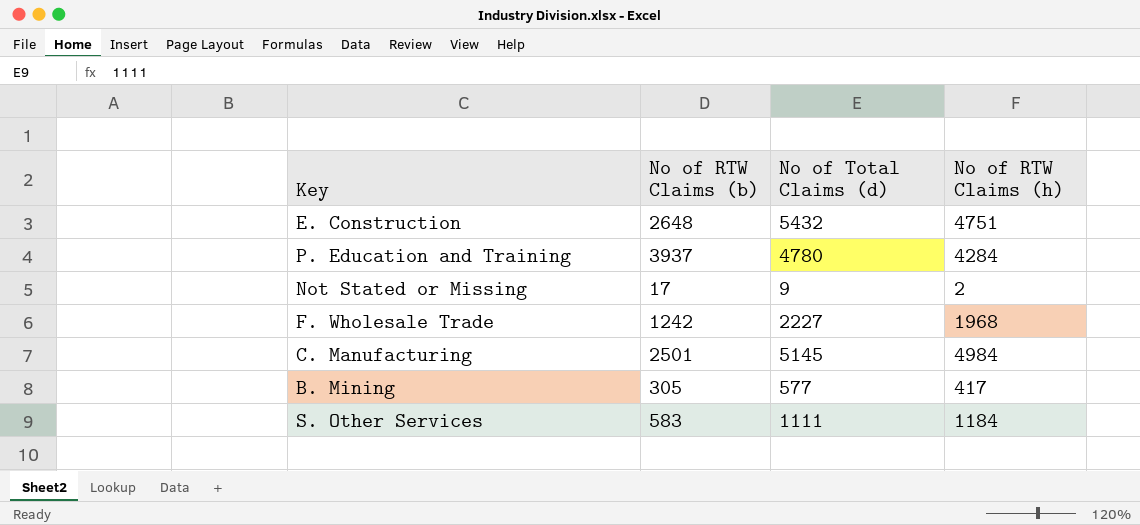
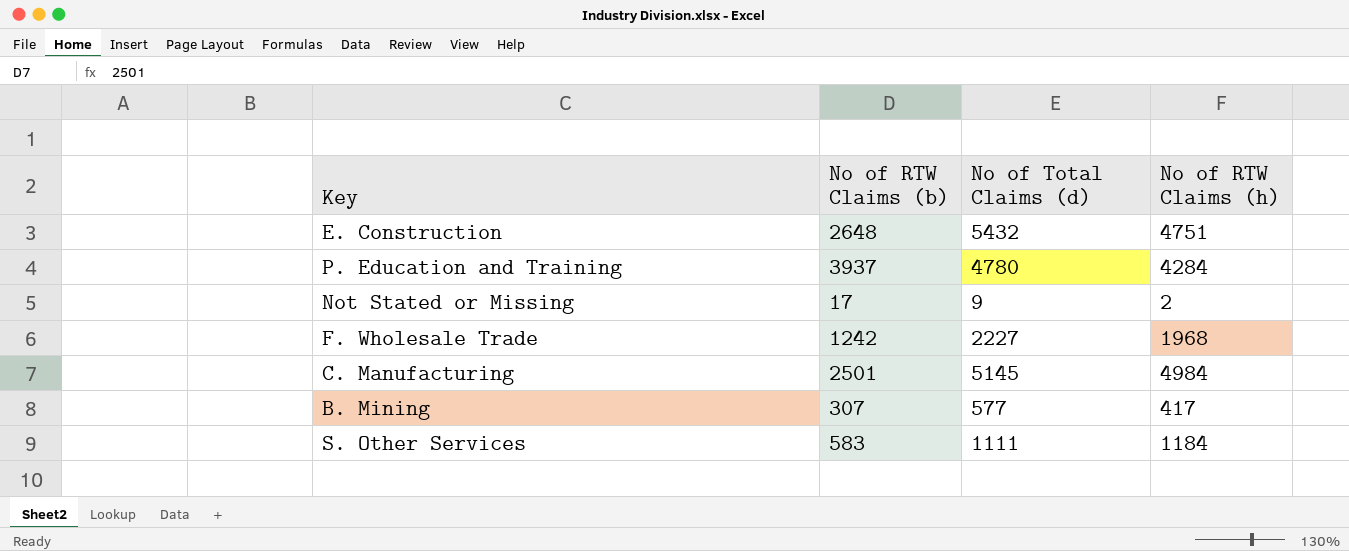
B. Mining | No of RTW Claims (b): 305 -> 307

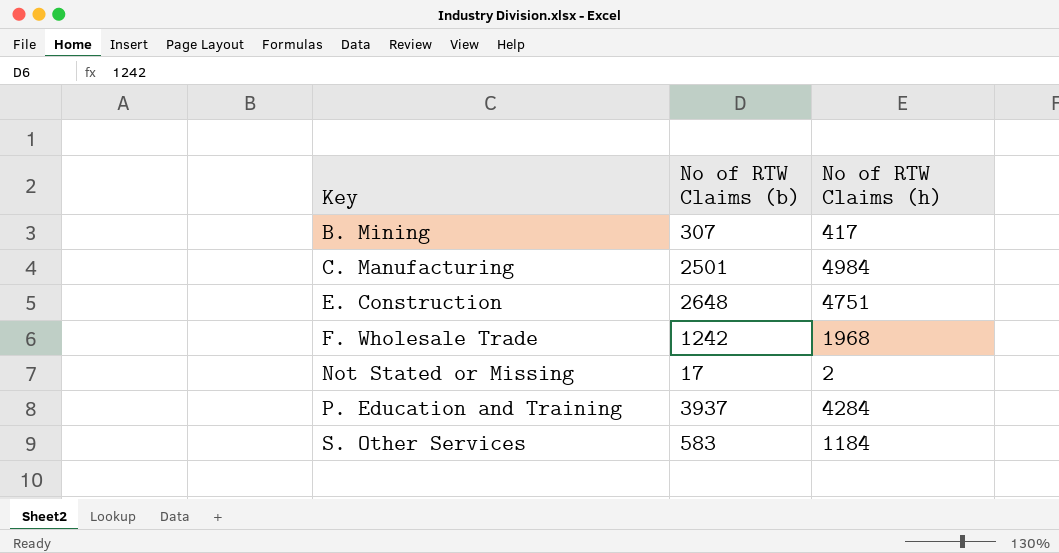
row order: none -> Key ascending
column No of Total Claims (d) | position: 3 -> none

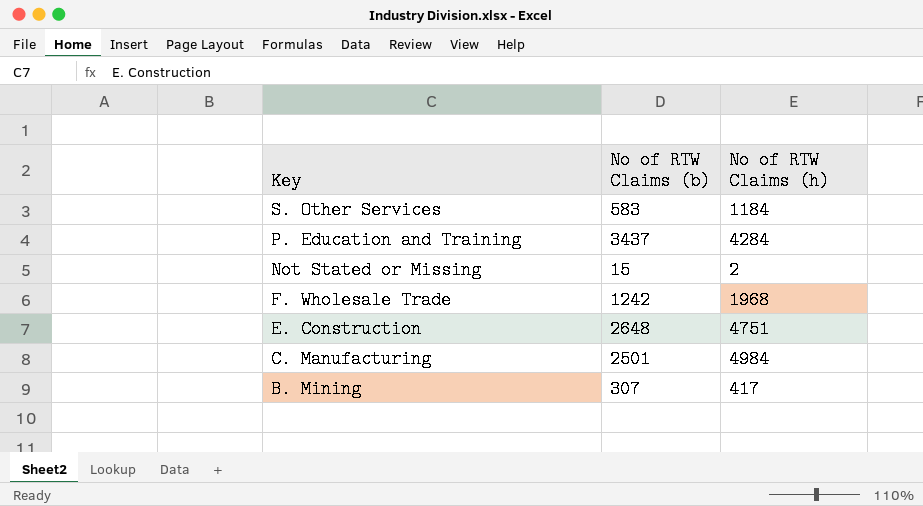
row order: Key ascending -> Key descending
P. Education and Training | No of RTW Claims (b): 3937 -> 3437
Not Stated or Missing | No of RTW Claims (b): 17 -> 15

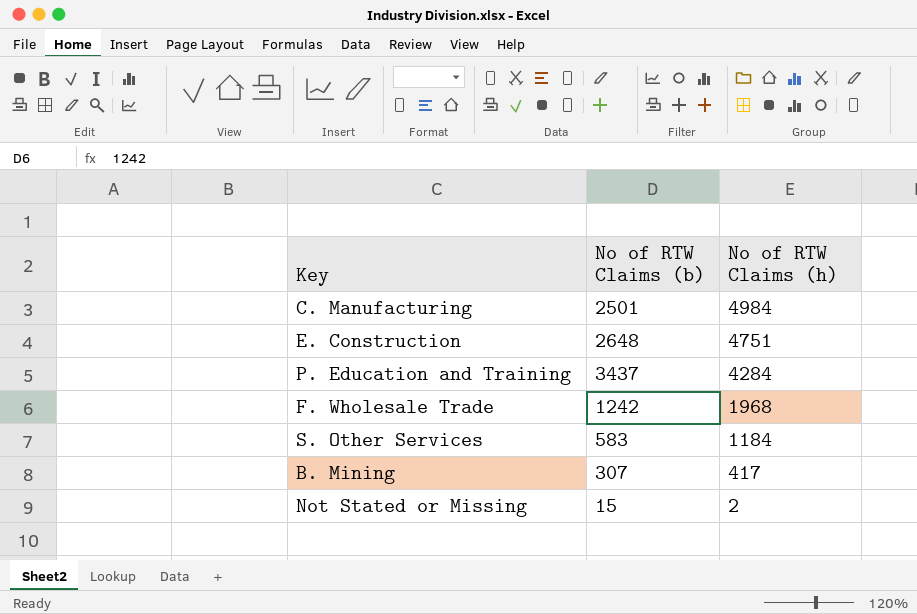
row order: Key descending -> No of RTW Claims (h) descending

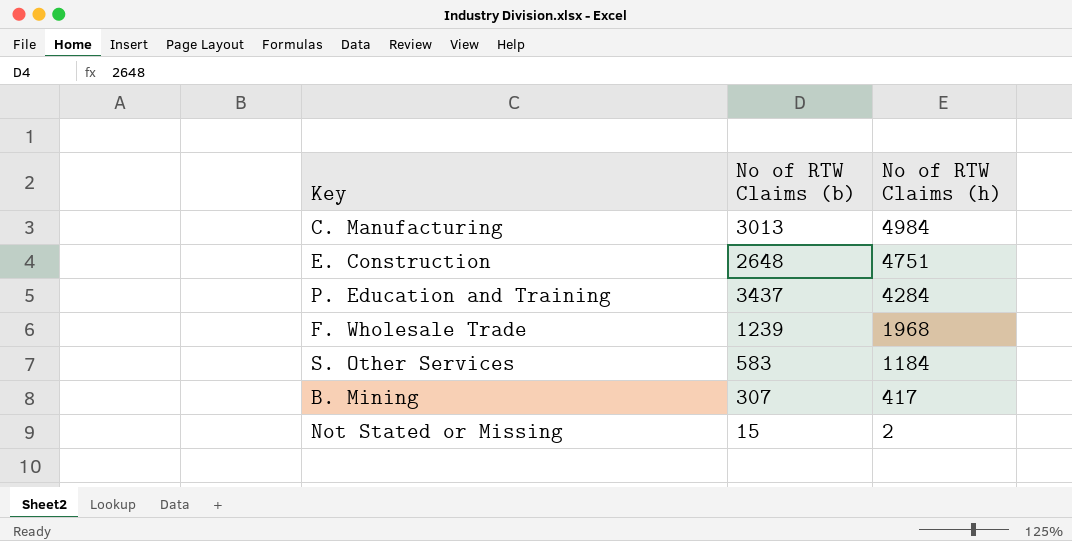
C. Manufacturing | No of RTW Claims (b): 2501 -> 3013
F. Wholesale Trade | No of RTW Claims (b): 1242 -> 1239

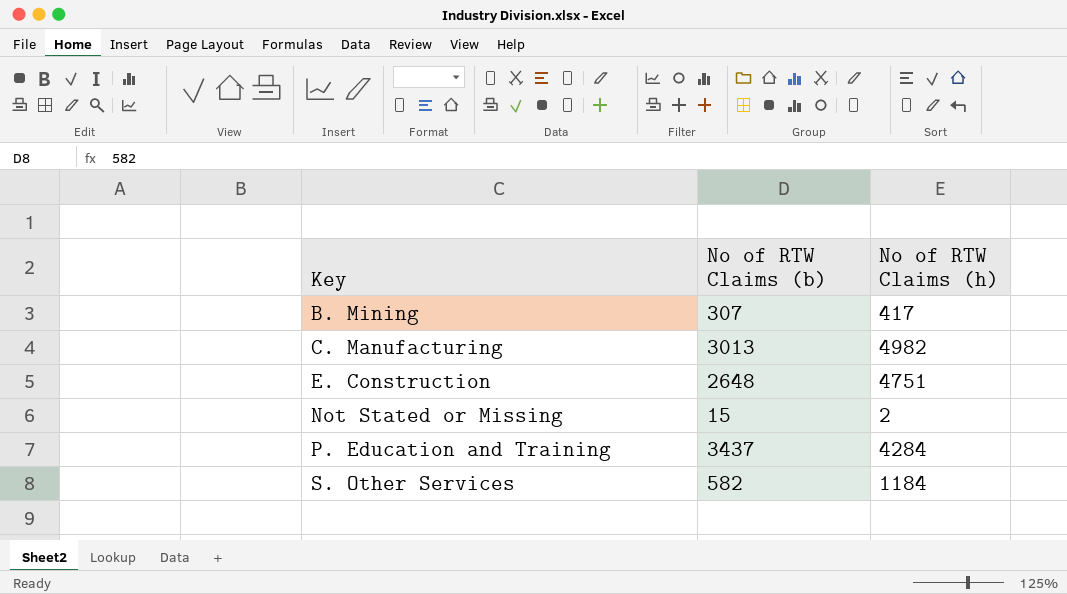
row order: No of RTW Claims (h) descending -> Key ascending
row F. Wholesale Trade: 1239 | 1968 -> none
C. Manufacturing | No of RTW Claims (h): 4984 -> 4982
S. Other Services | No of RTW Claims (b): 583 -> 582

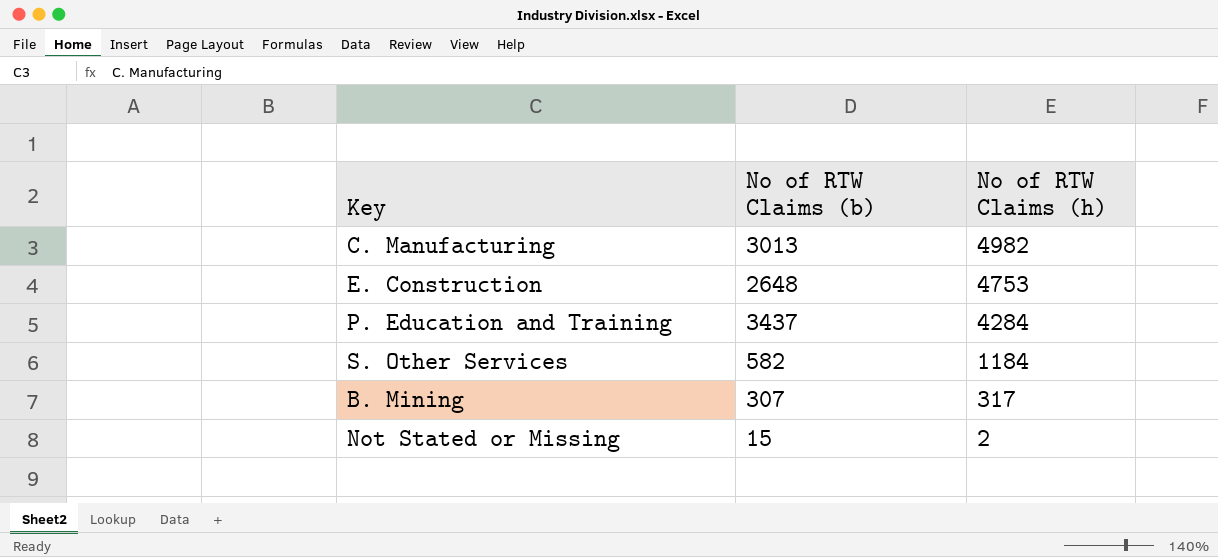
row order: Key ascending -> No of RTW Claims (h) descending
E. Construction | No of RTW Claims (h): 4751 -> 4753
B. Mining | No of RTW Claims (h): 417 -> 317

